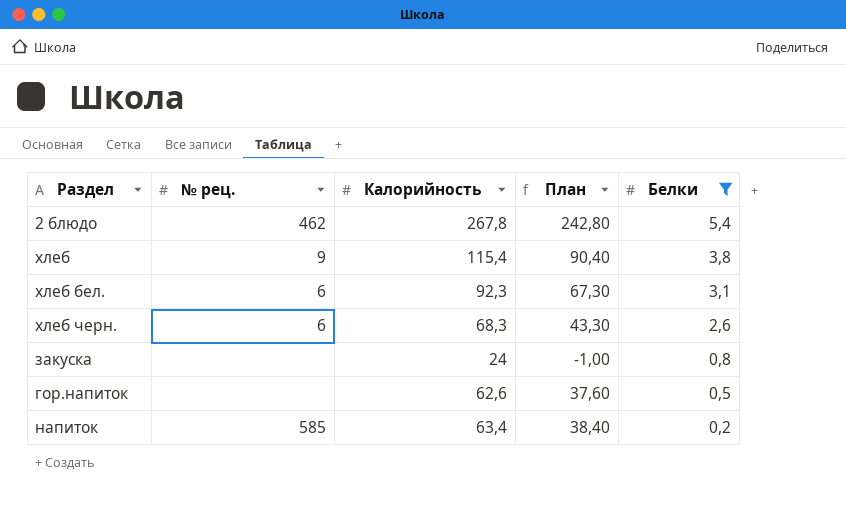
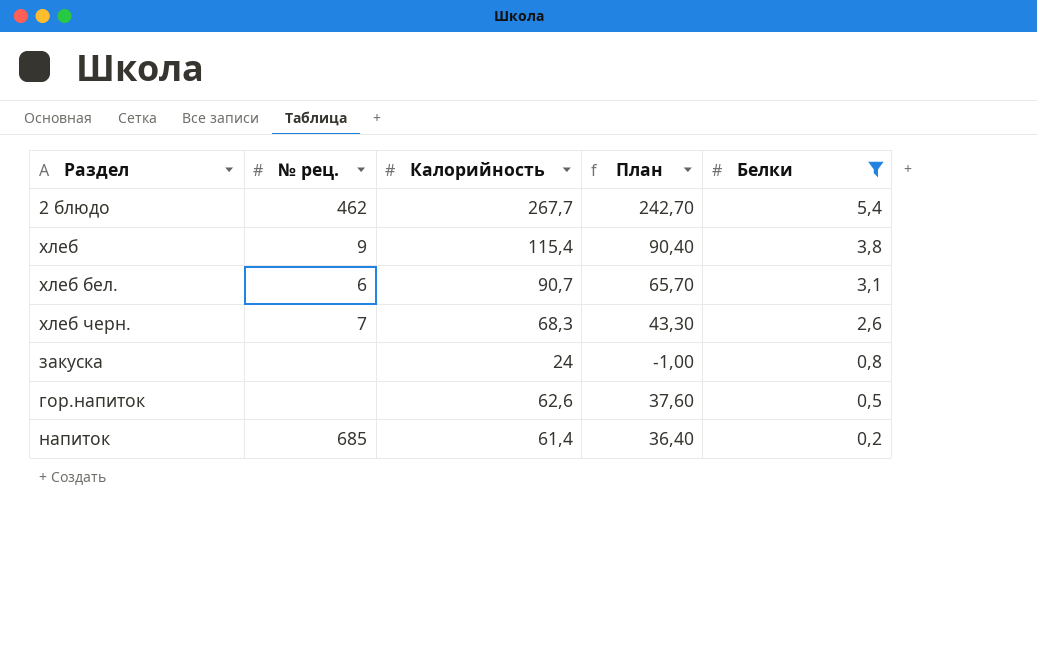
2 блюдо | Калорийность: 267,8 -> 267,7
2 блюдо | План: 242,80 -> 242,70
хлеб бел. | Калорийность: 92,3 -> 90,7
хлеб бел. | План: 67,30 -> 65,70
хлеб черн. | № рец.: 6 -> 7
напиток | № рец.: 585 -> 685
напиток | Калорийность: 63,4 -> 61,4
напиток | План: 38,40 -> 36,40

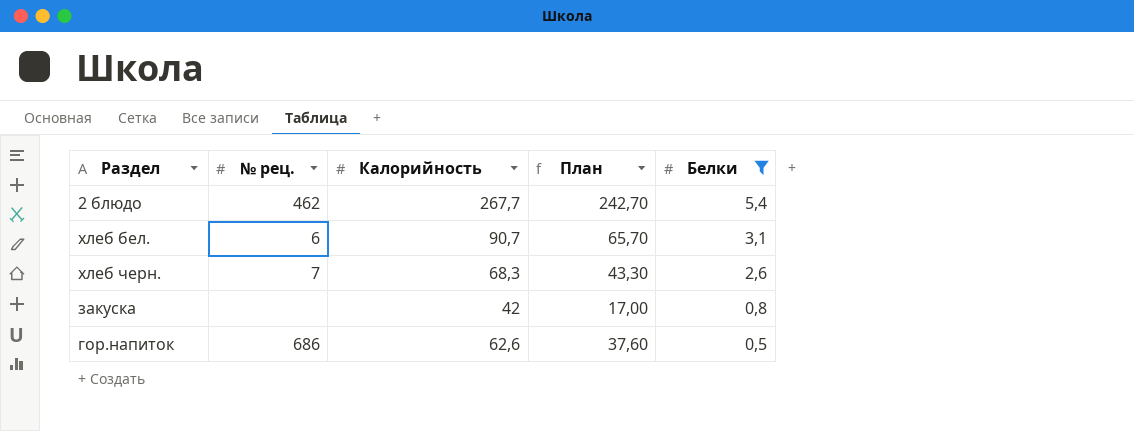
row хлеб: 9 | 115,4 | 90,40 | 3,8 -> none
row напиток: 685 | 61,4 | 36,40 | 0,2 -> none
закуска | Калорийность: 24 -> 42
закуска | План: -1,00 -> 17,00
гор.напиток | № рец.: none -> 686

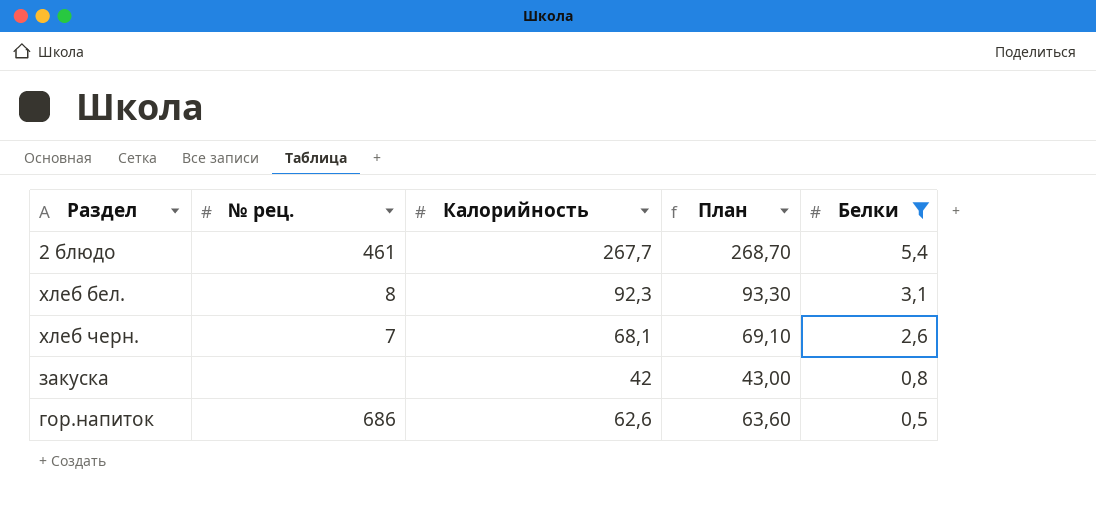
column План | formula: [Калорийность] - 25 -> [Калорийность] + 1
2 блюдо | № рец.: 462 -> 461
хлеб бел. | № рец.: 6 -> 8
хлеб бел. | Калорийность: 90,7 -> 92,3
хлеб черн. | Калорийность: 68,3 -> 68,1

